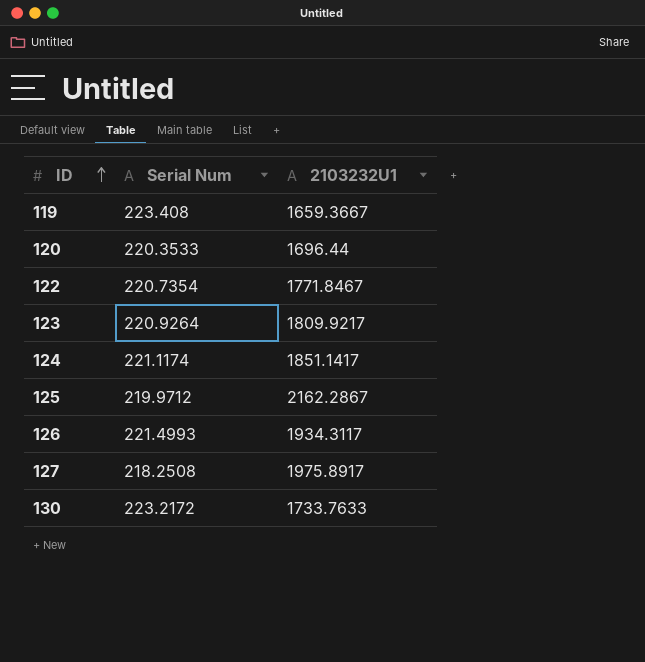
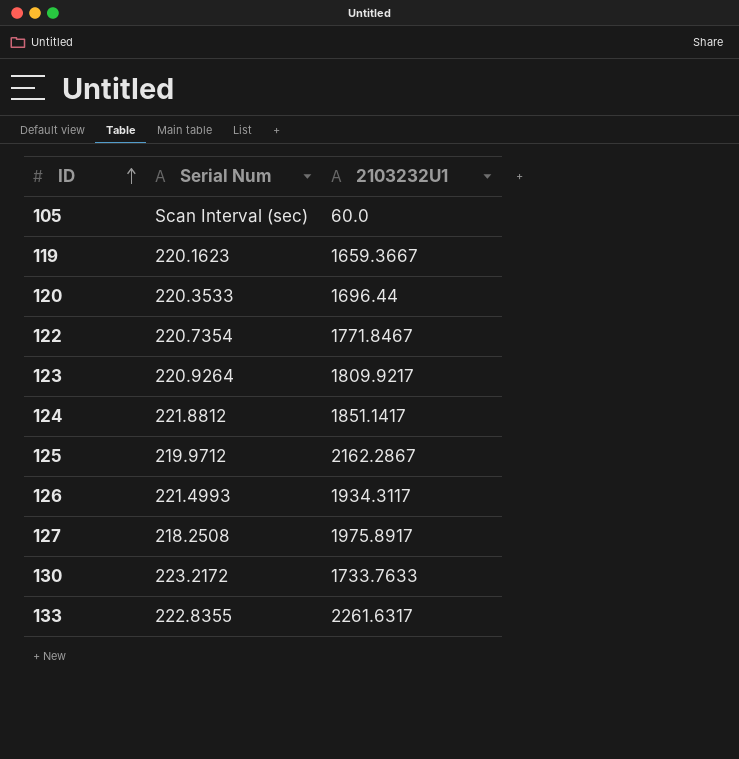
row 105: none -> Scan Interval (sec) | 60.0
119 | Serial Num: 223.408 -> 220.1623
124 | Serial Num: 221.1174 -> 221.8812
row 133: none -> 222.8355 | 2261.6317

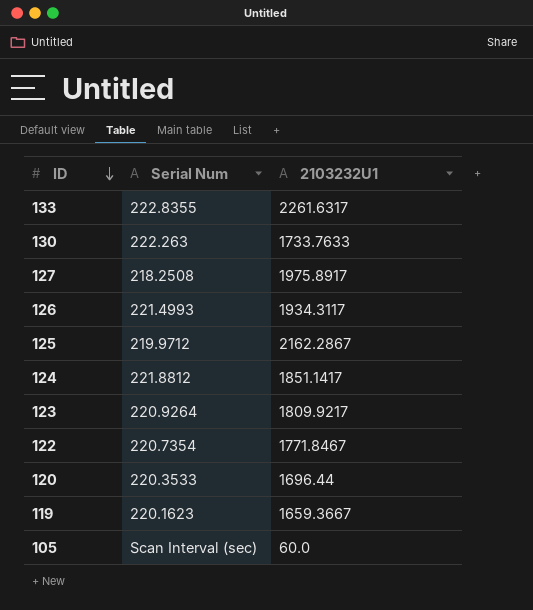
row order: ID ascending -> ID descending
130 | Serial Num: 223.2172 -> 222.263

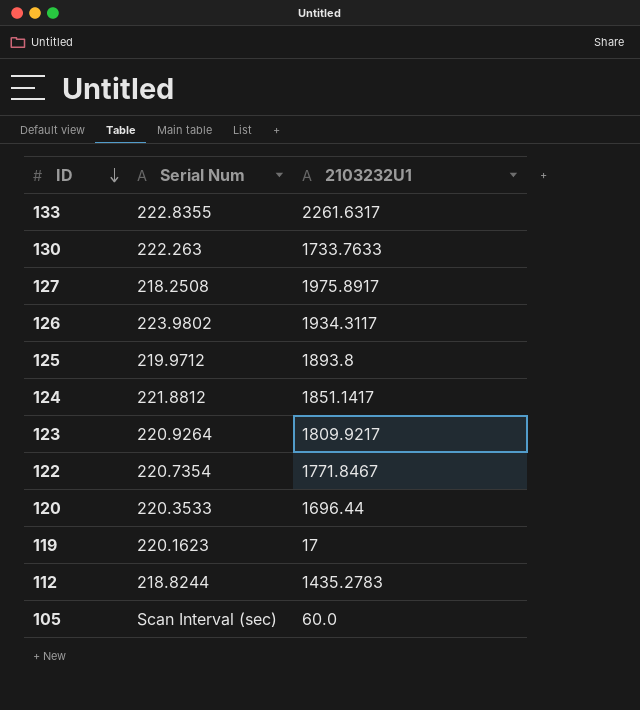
126 | Serial Num: 221.4993 -> 223.9802
125 | 2103232U1: 2162.2867 -> 1893.8
119 | 2103232U1: 1659.3667 -> 17
row 112: none -> 218.8244 | 1435.2783

